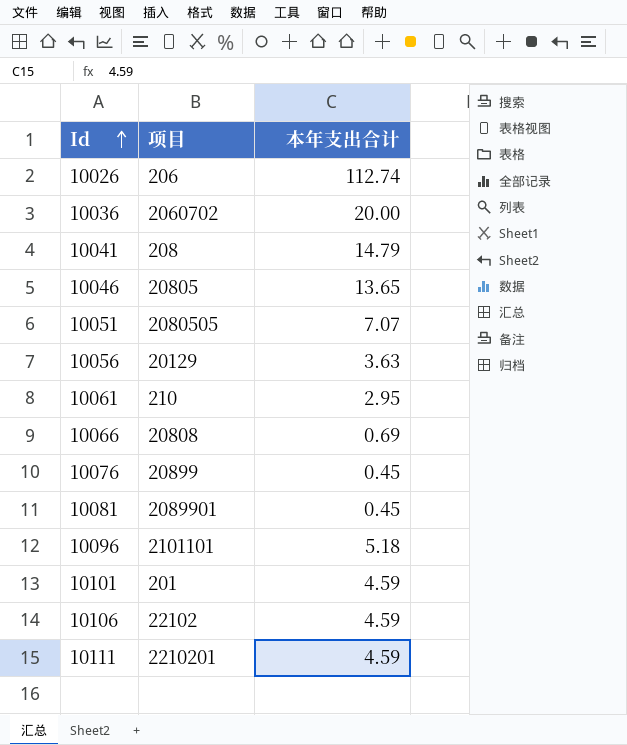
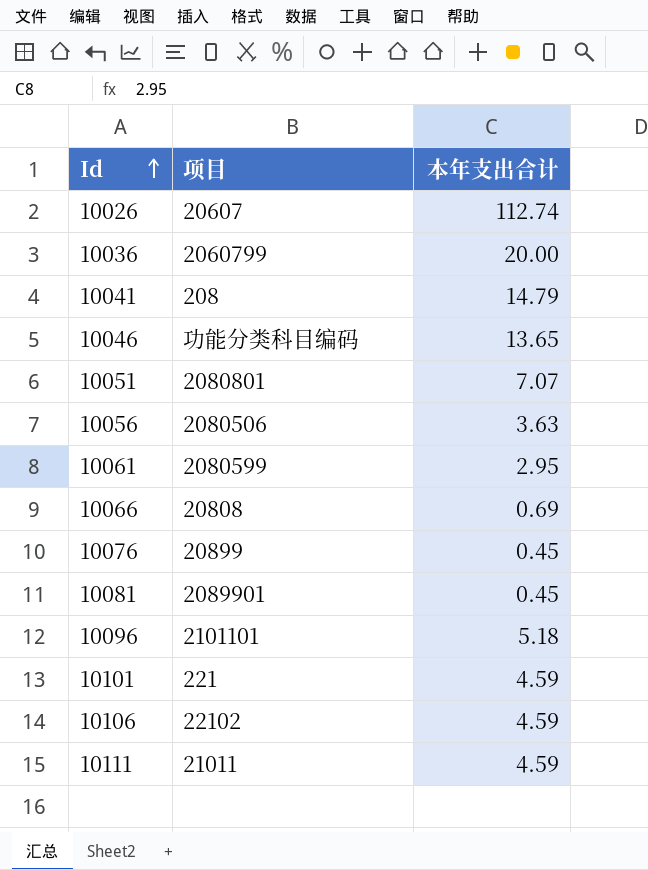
10026 | 项目: 206 -> 20607
10036 | 项目: 2060702 -> 2060799
10046 | 项目: 20805 -> 功能分类科目编码
10051 | 项目: 2080505 -> 2080801
10056 | 项目: 20129 -> 2080506
10061 | 项目: 210 -> 2080599
10101 | 项目: 201 -> 221
10111 | 项目: 2210201 -> 21011

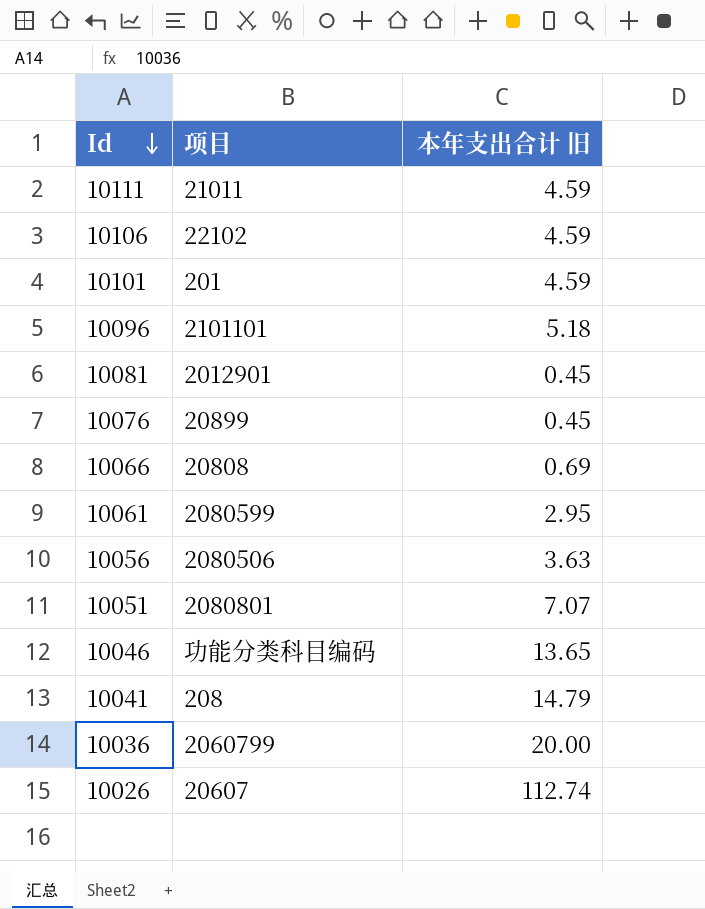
row order: Id ascending -> Id descending
column name: 本年支出合计 -> 本年支出合计 旧
10101 | 项目: 221 -> 201
10081 | 项目: 2089901 -> 2012901

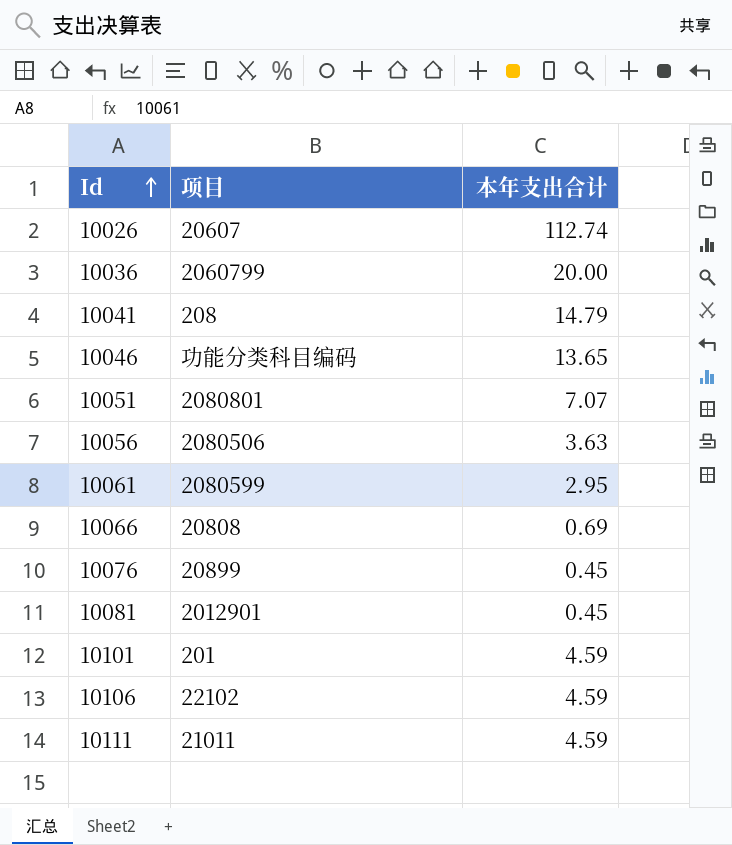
row order: Id descending -> Id ascending
column name: 本年支出合计 旧 -> 本年支出合计
row 10096: 2101101 | 5.18 -> none

